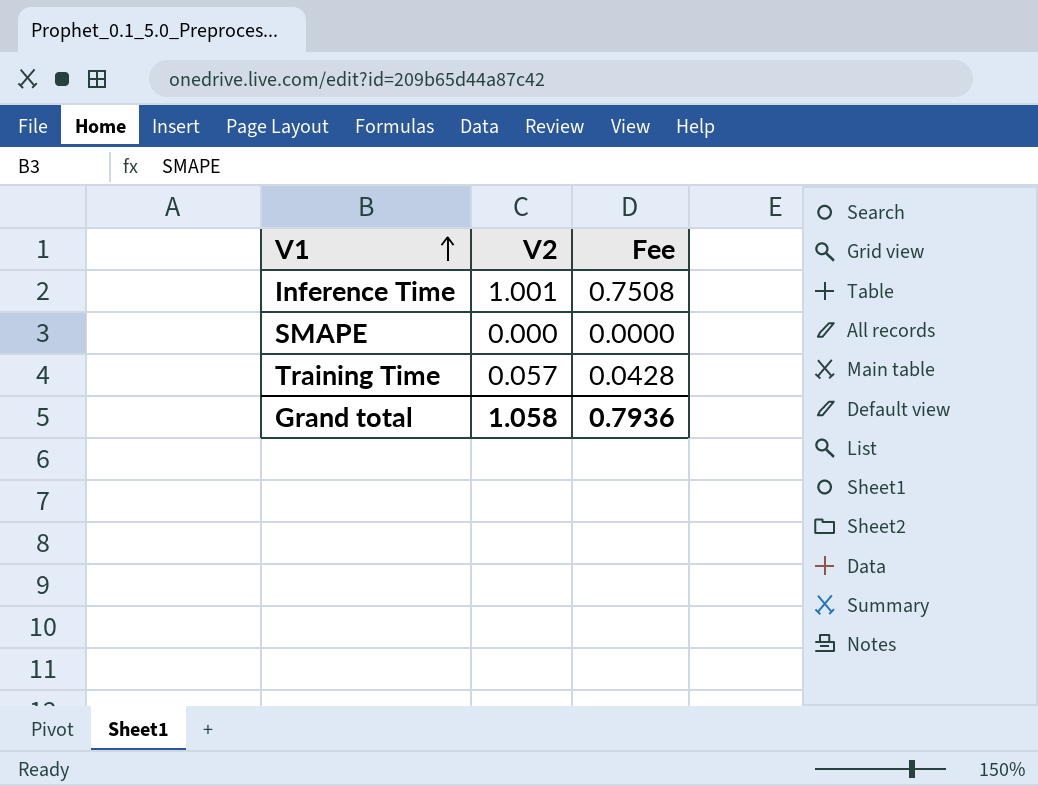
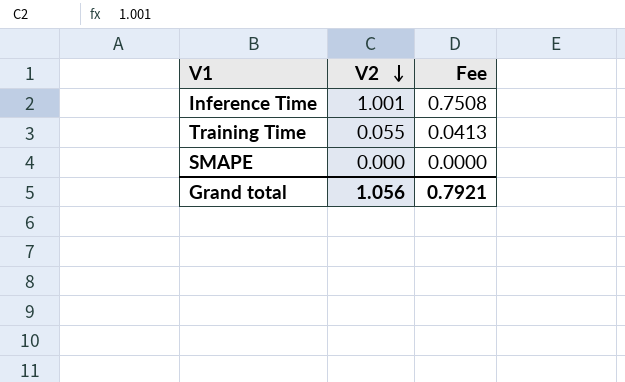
row order: V1 ascending -> V2 descending
Training Time | V2: 0.057 -> 0.055
Training Time | Fee: 0.0428 -> 0.0413
Grand total | V2: 1.058 -> 1.056
Grand total | Fee: 0.7936 -> 0.7921

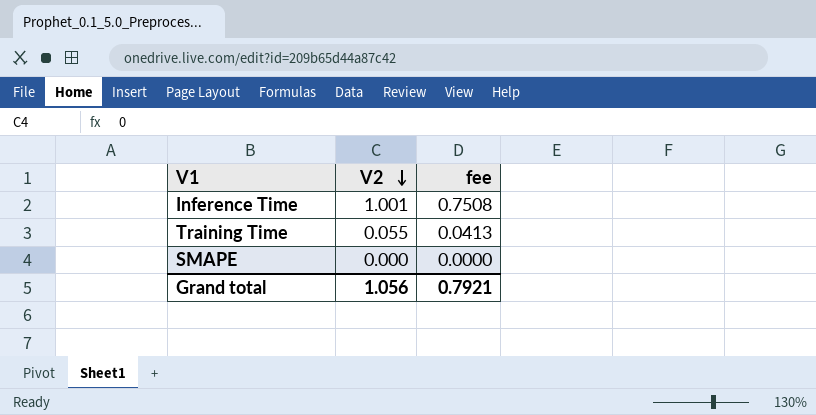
column name: Fee -> fee

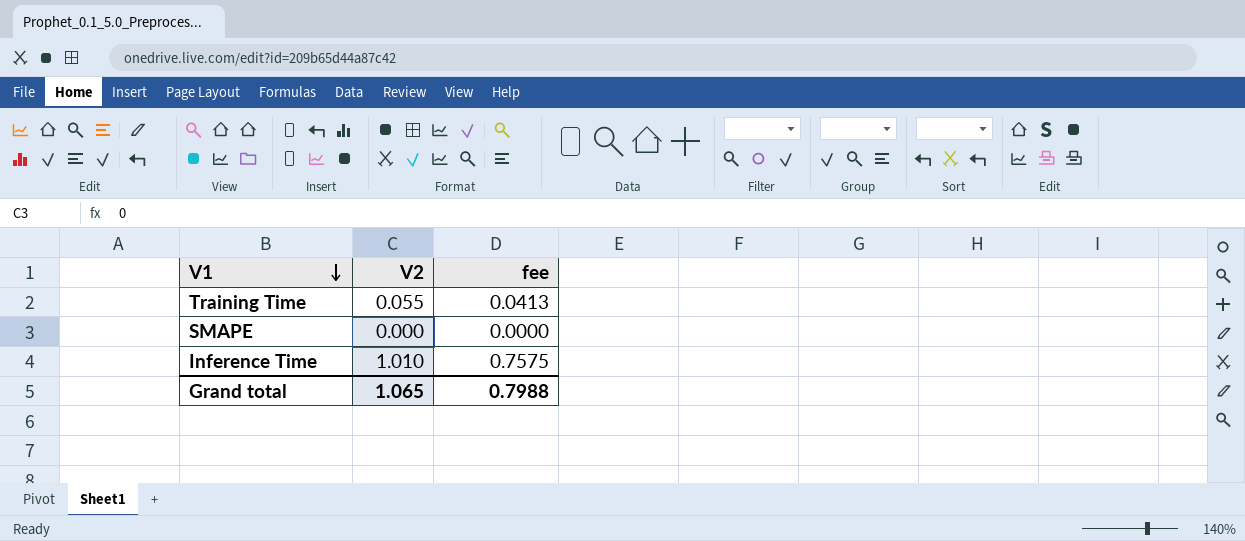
row order: V2 descending -> V1 descending
Inference Time | V2: 1.001 -> 1.010
Inference Time | fee: 0.7508 -> 0.7575
Grand total | V2: 1.056 -> 1.065
Grand total | fee: 0.7921 -> 0.7988

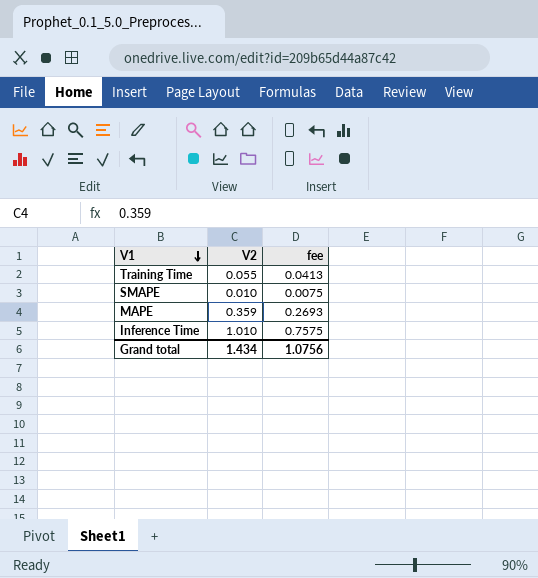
SMAPE | V2: 0.000 -> 0.010
SMAPE | fee: 0.0000 -> 0.0075
row MAPE: none -> 0.359 | 0.2693
Grand total | V2: 1.065 -> 1.434
Grand total | fee: 0.7988 -> 1.0756

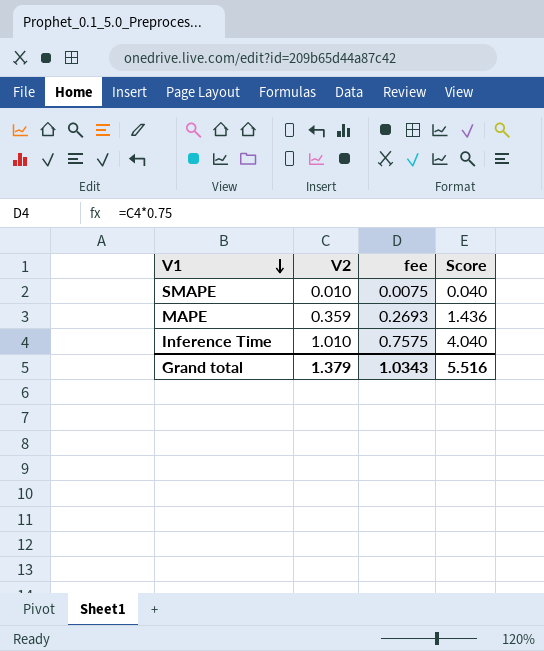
column Score | formula: none -> [V2] * 4
row Training Time: 0.055 | 0.0413 -> none
Grand total | V2: 1.434 -> 1.379
Grand total | fee: 1.0756 -> 1.0343

